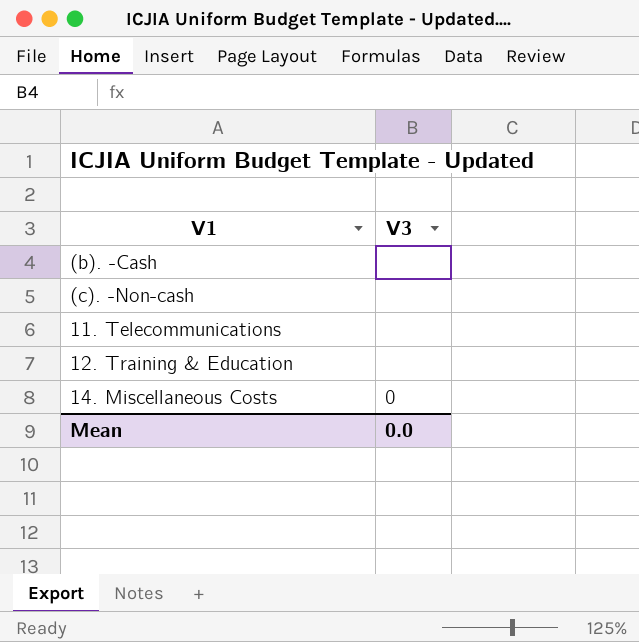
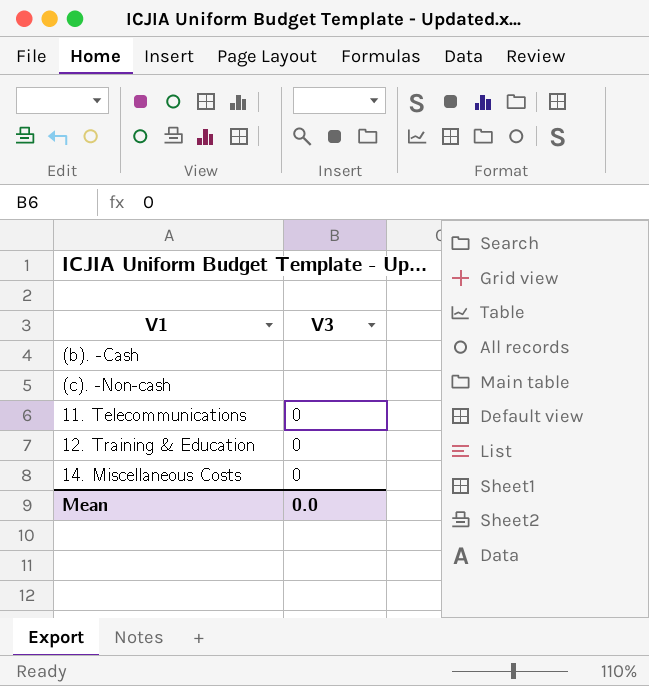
11. Telecommunications | V3: none -> 0
12. Training & Education | V3: none -> 0

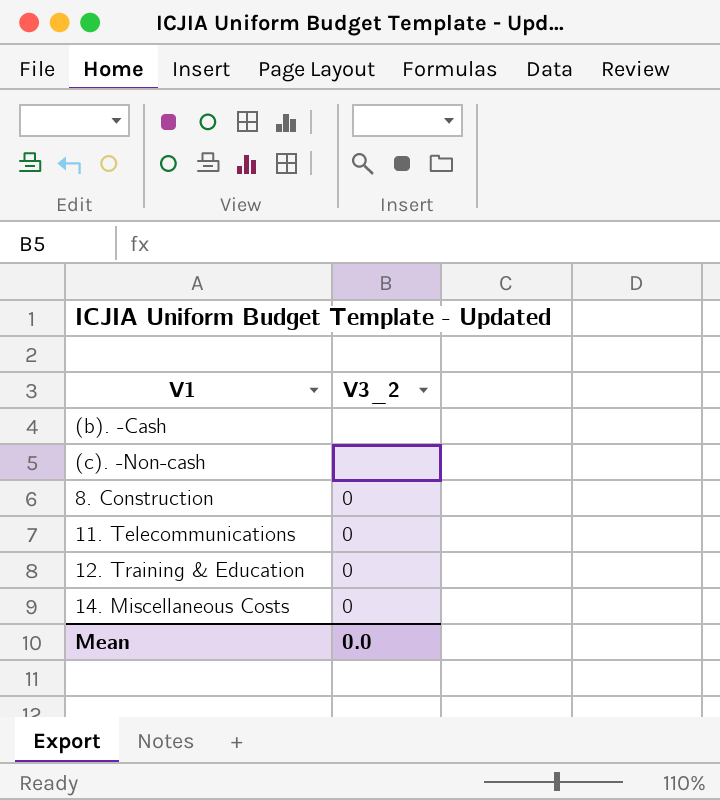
column name: V3 -> V3_2
row 8. Construction: none -> 0

